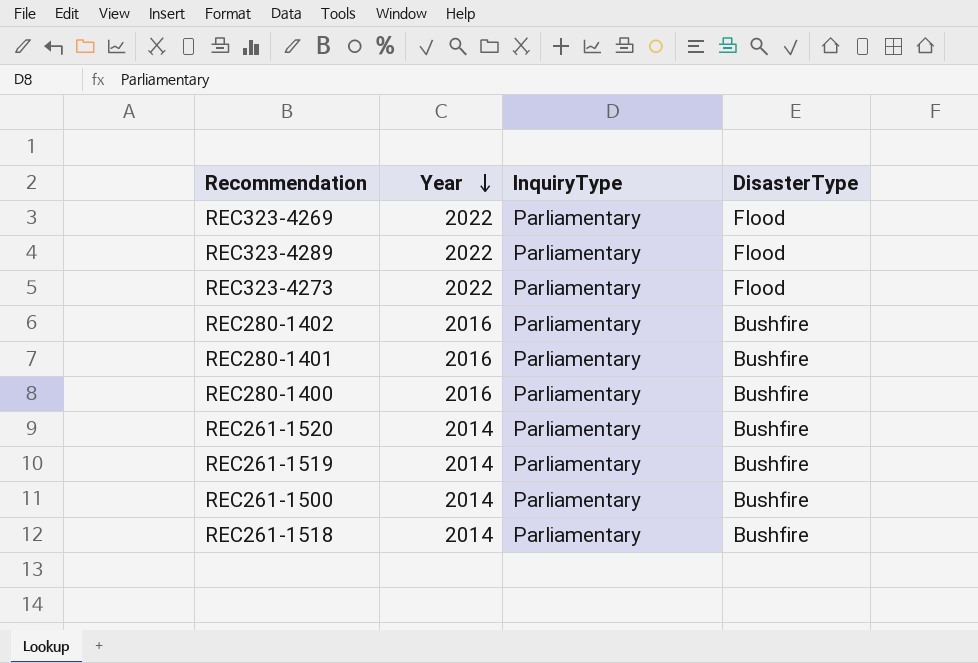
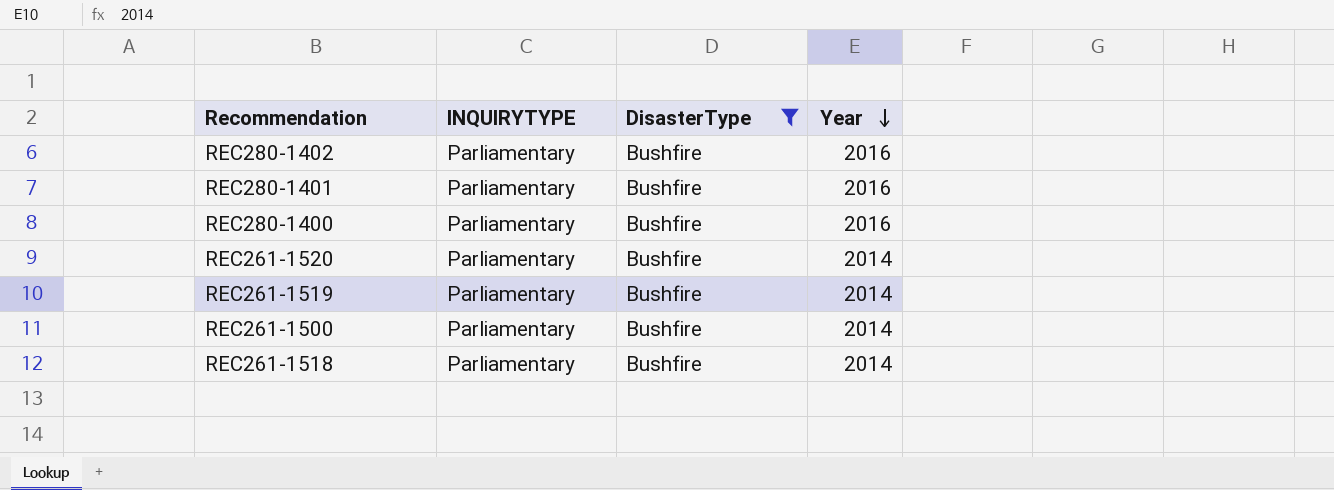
filter: none -> DisasterType = Bushfire
column name: InquiryType -> INQUIRYTYPE
column Year | position: 2 -> 4

